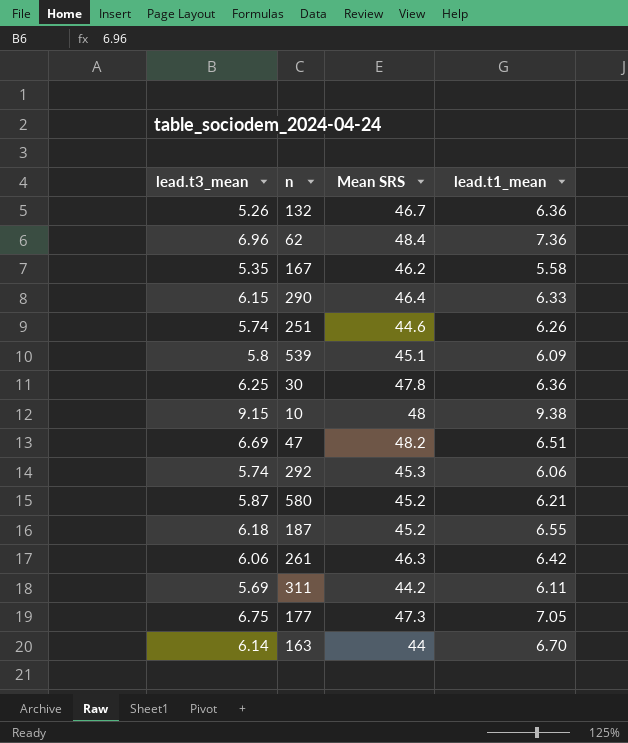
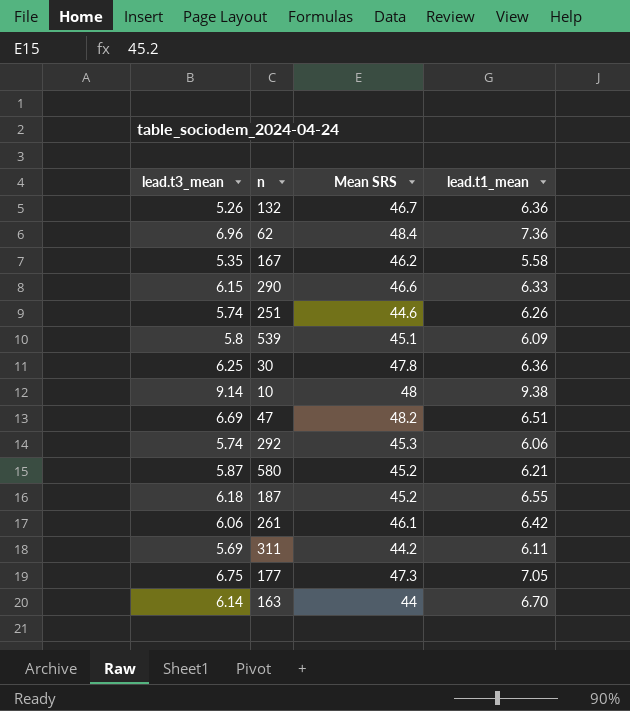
290 | Mean SRS: 46.4 -> 46.6
10 | lead.t3_mean: 9.15 -> 9.14
261 | Mean SRS: 46.3 -> 46.1

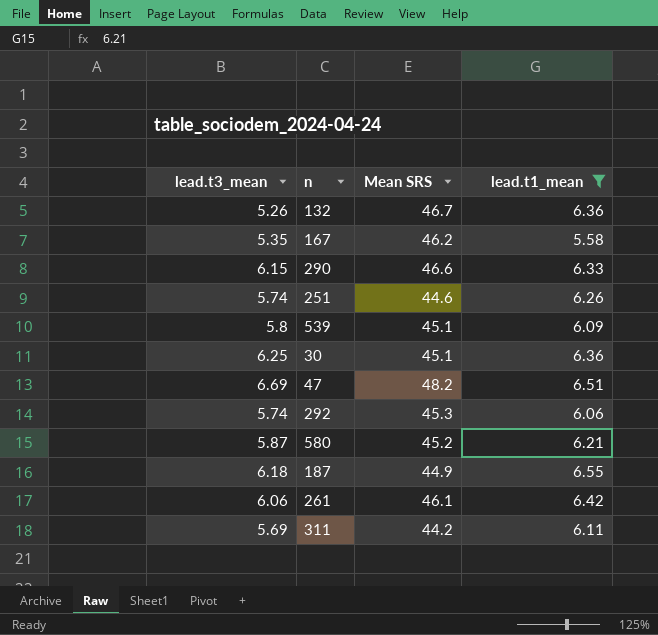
filter: none -> lead.t1_mean <= 6.55
30 | Mean SRS: 47.8 -> 45.1
187 | Mean SRS: 45.2 -> 44.9

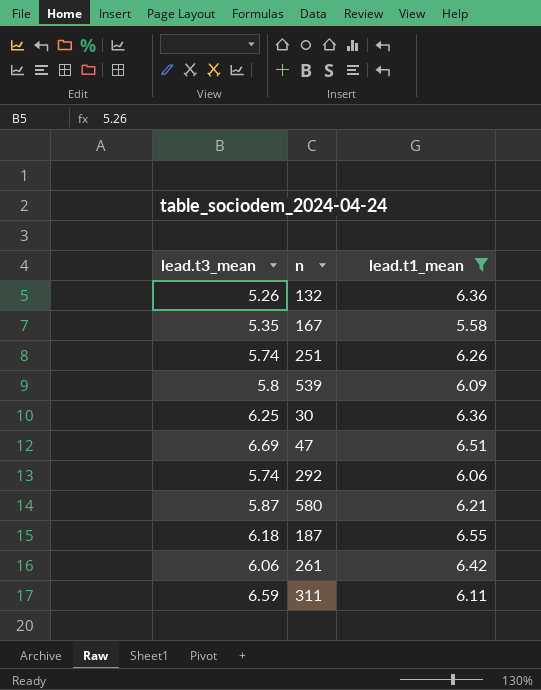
column Mean SRS | position: 3 -> none
row 290: 6.15 | 46.6 | 6.33 -> none
311 | lead.t3_mean: 5.69 -> 6.59

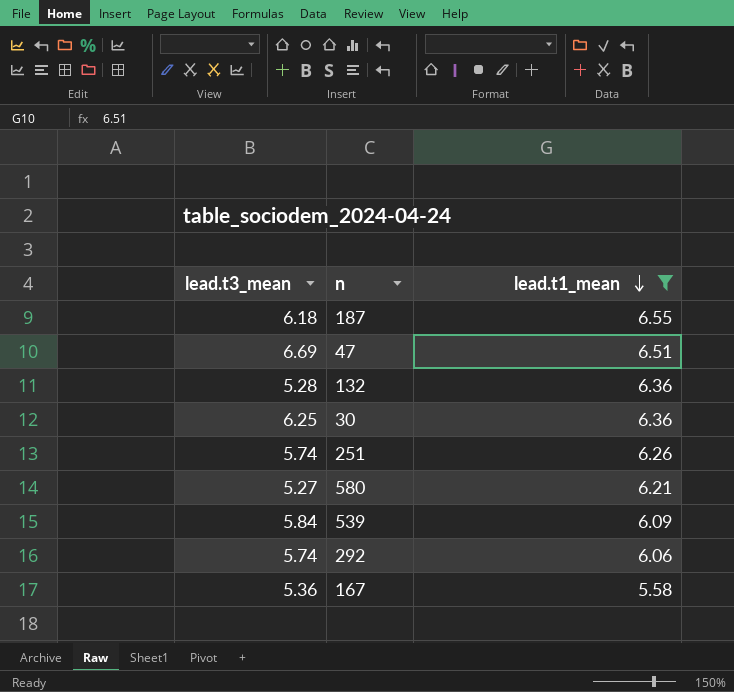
row order: none -> lead.t1_mean descending
row 261: 6.06 | 6.42 -> none
row 311: 6.59 | 6.11 -> none
132 | lead.t3_mean: 5.26 -> 5.28
580 | lead.t3_mean: 5.87 -> 5.27
539 | lead.t3_mean: 5.8 -> 5.84
167 | lead.t3_mean: 5.35 -> 5.36

